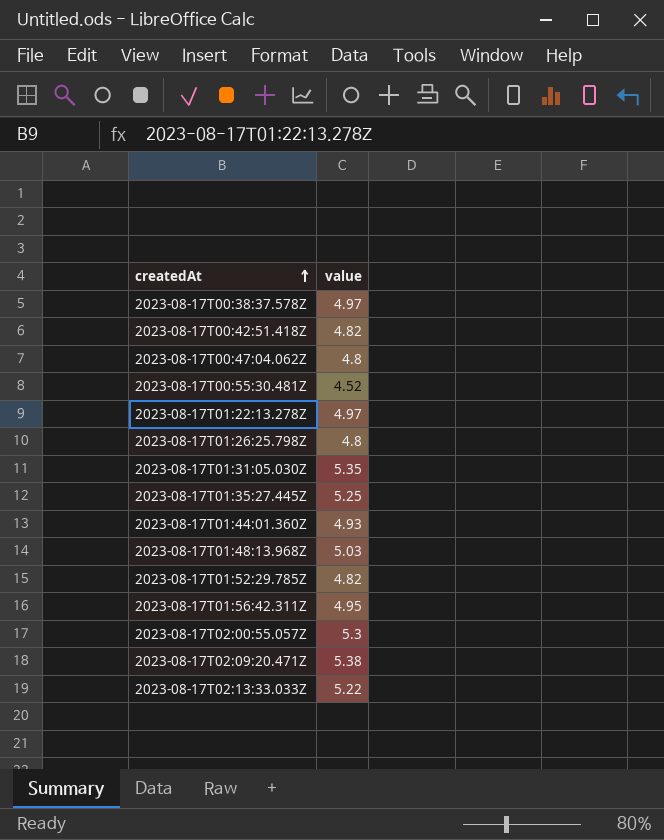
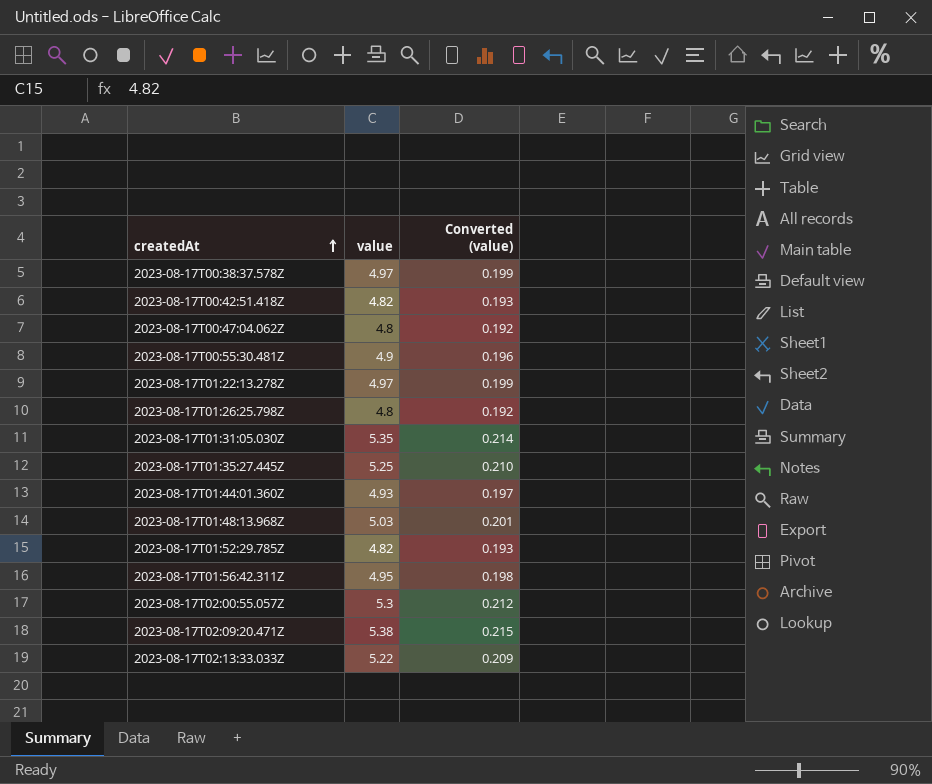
column Converted (value) | formula: none -> [value] * 0.04
2023-08-17T00:55:30.481Z | value: 4.52 -> 4.9

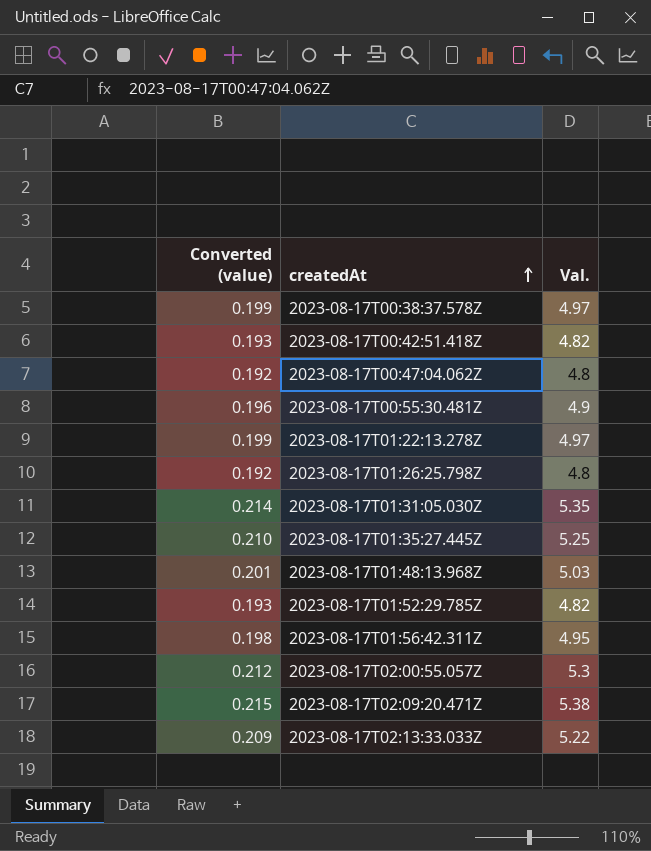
column Converted (value) | position: 3 -> 1
column name: value -> Val.
row 2023-08-17T01:44:01.360Z: 4.93 | 0.197 -> none

